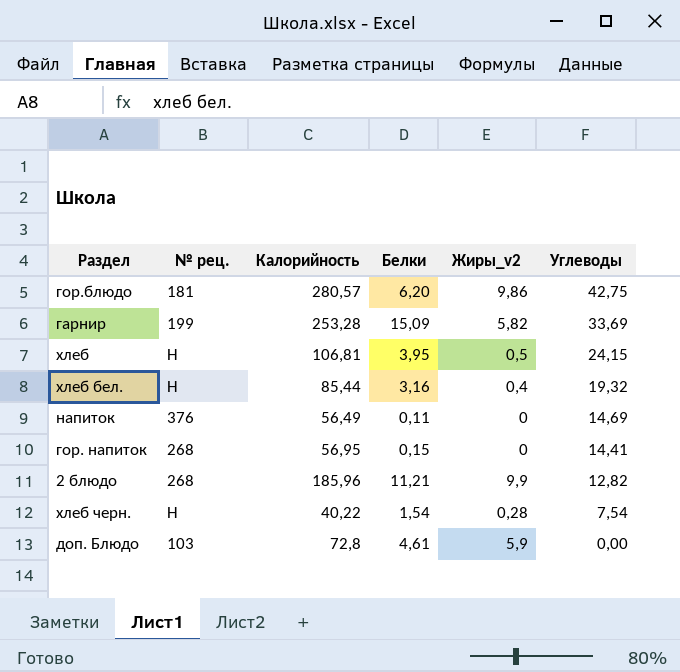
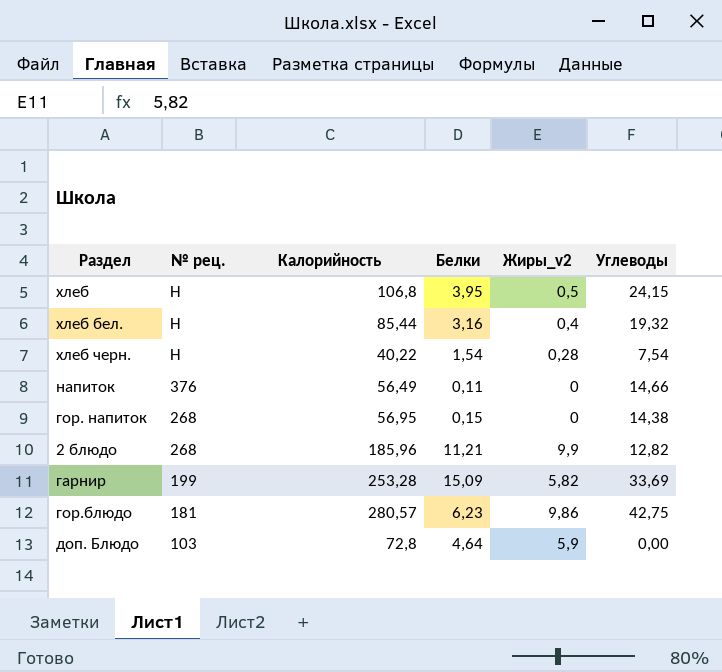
row order: Углеводы descending -> № рец. descending
хлеб | Калорийность: 106,81 -> 106,8
напиток | Углеводы: 14,69 -> 14,66
гор. напиток | Углеводы: 14,41 -> 14,38
гор.блюдо | Белки: 6,20 -> 6,23
доп. Блюдо | Белки: 4,61 -> 4,64

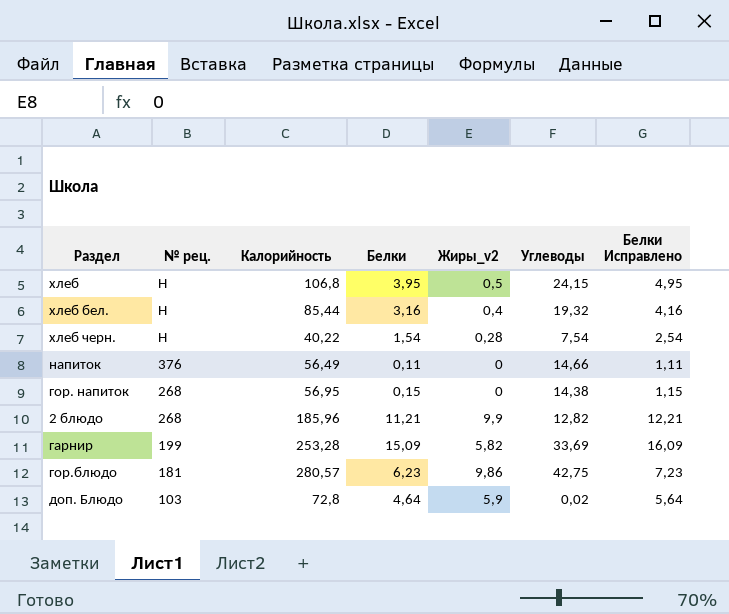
column Белки Исправлено | formula: none -> [Белки] + 1
доп. Блюдо | Углеводы: 0,00 -> 0,02

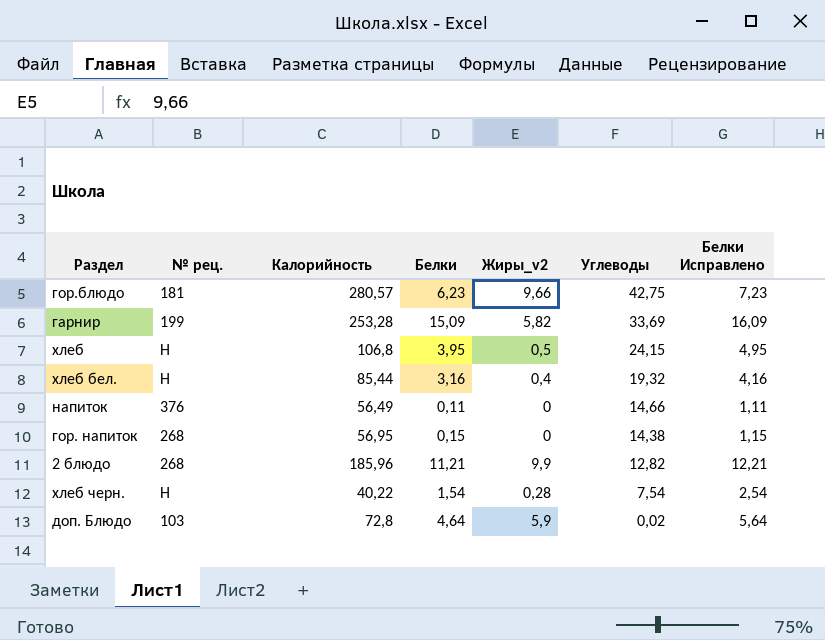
row order: № рец. descending -> Углеводы descending
гор.блюдо | Жиры_v2: 9,86 -> 9,66

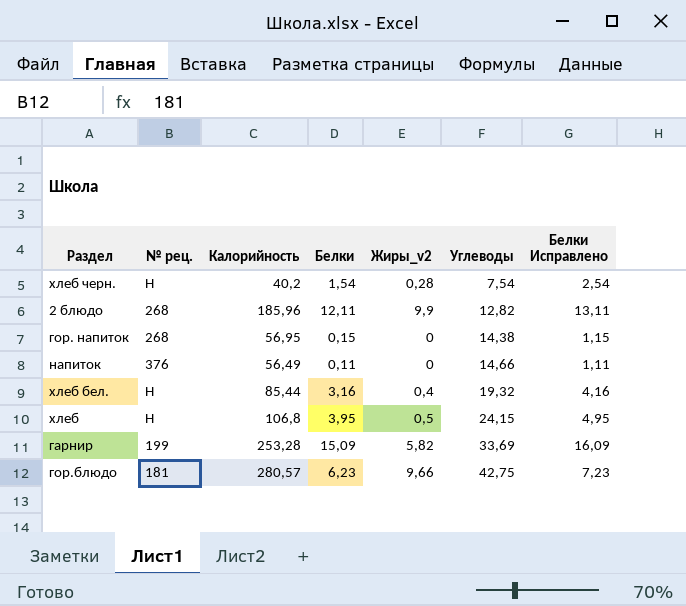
row order: Углеводы descending -> Углеводы ascending
row доп. Блюдо: 103 | 72,8 | 4,64 | 5,9 | 0,02 | 5,64 -> none
хлеб черн. | Калорийность: 40,22 -> 40,2
2 блюдо | Белки: 11,21 -> 12,11
2 блюдо | Белки Исправлено: 12,21 -> 13,11

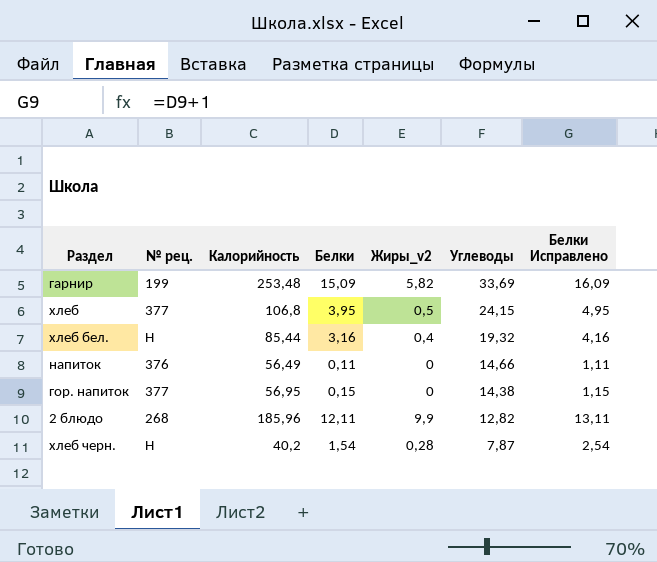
row order: Углеводы ascending -> Углеводы descending
row гор.блюдо: 181 | 280,57 | 6,23 | 9,66 | 42,75 | 7,23 -> none
гарнир | Калорийность: 253,28 -> 253,48
хлеб | № рец.: Н -> 377
гор. напиток | № рец.: 268 -> 377
хлеб черн. | Углеводы: 7,54 -> 7,87

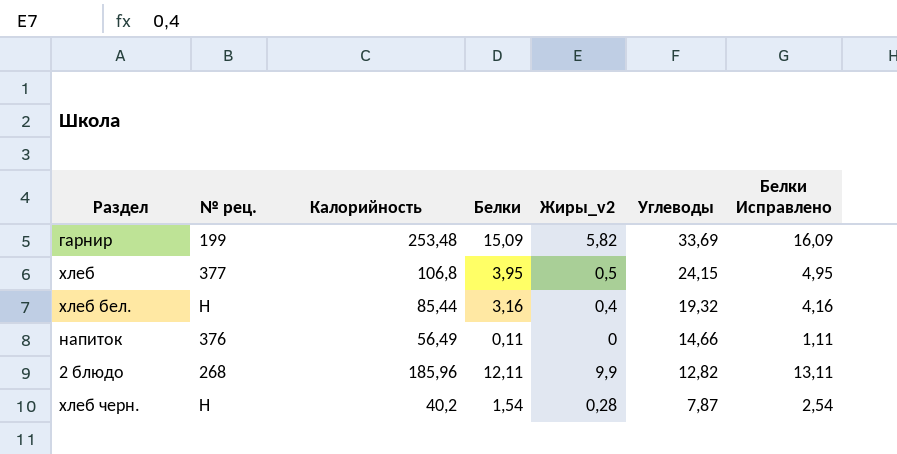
row гор. напиток: 377 | 56,95 | 0,15 | 0 | 14,38 | 1,15 -> none

